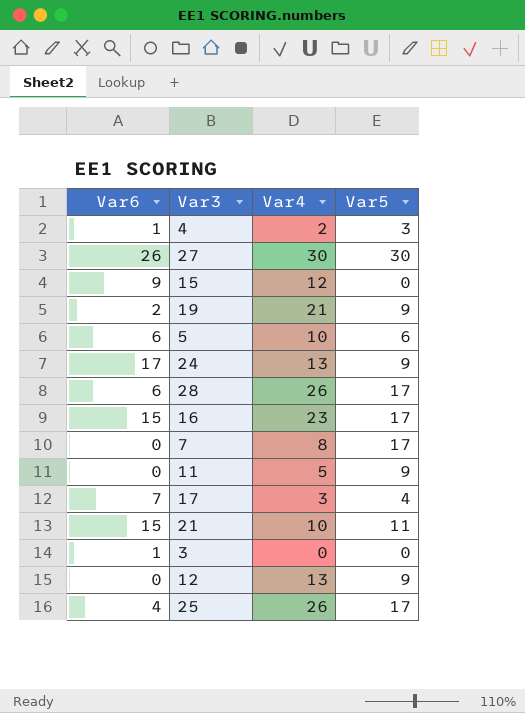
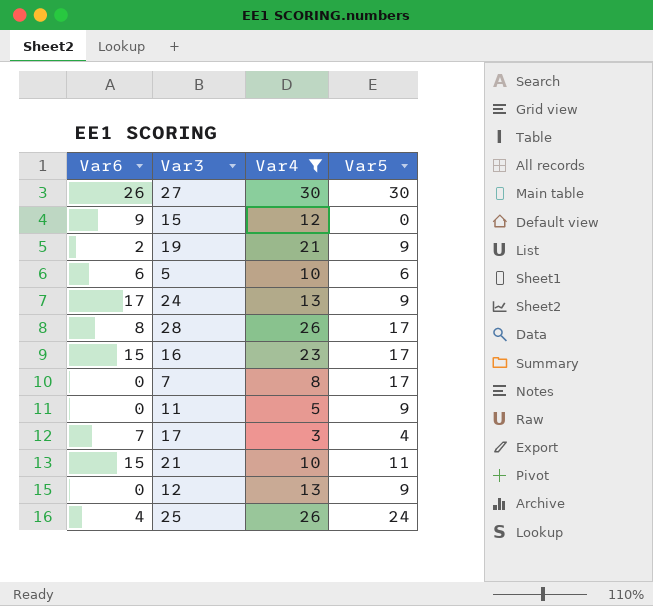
filter: none -> Var4 >= 3
28 | Var6: 6 -> 8
25 | Var5: 17 -> 24

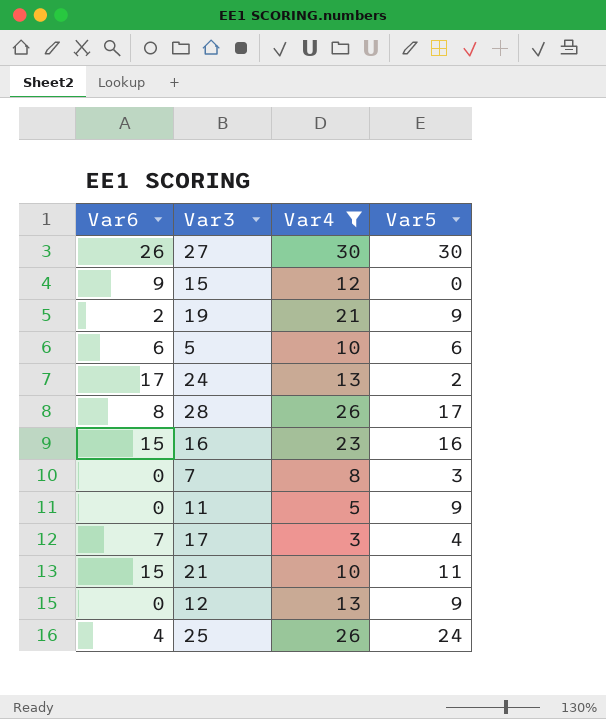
24 | Var5: 9 -> 2
16 | Var5: 17 -> 16
7 | Var5: 17 -> 3

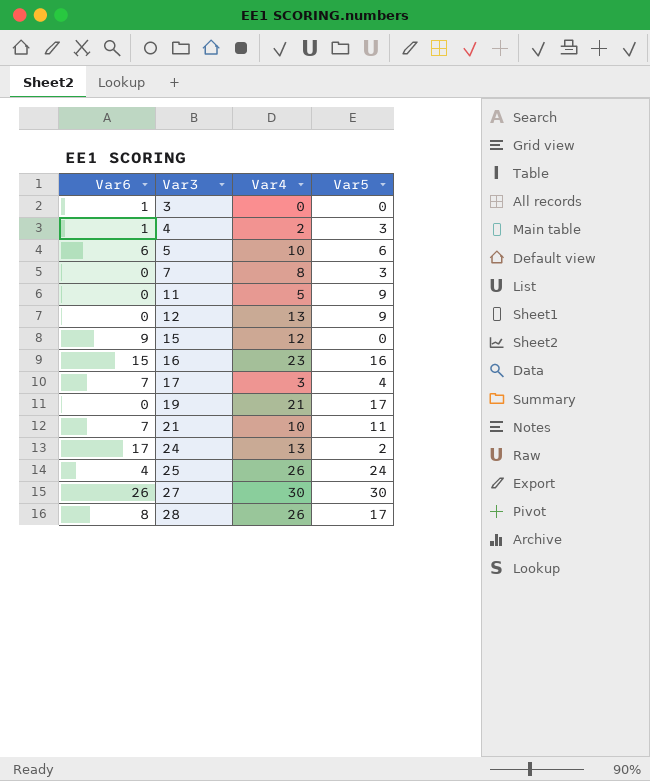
filter: Var4 >= 3 -> none
row order: none -> Var3 ascending
19 | Var6: 2 -> 0
19 | Var5: 9 -> 17
21 | Var6: 15 -> 7

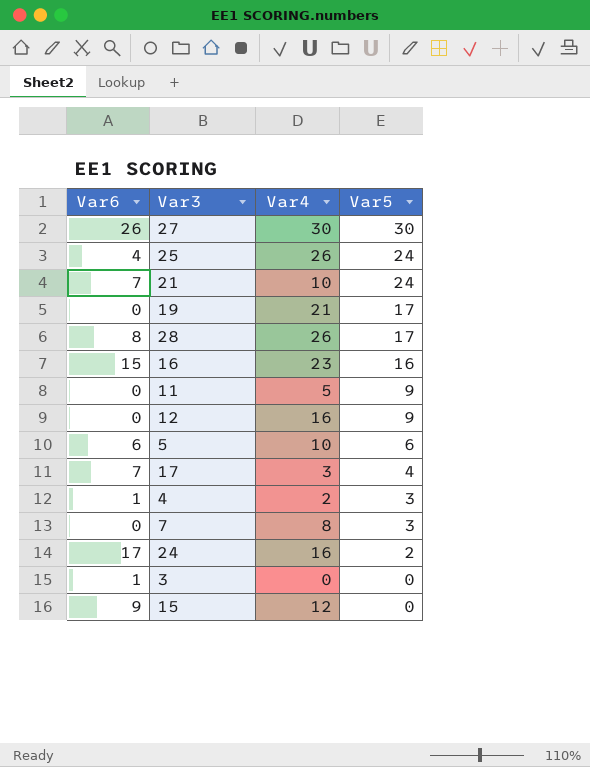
row order: Var3 ascending -> Var5 descending
21 | Var5: 11 -> 24
12 | Var4: 13 -> 16
24 | Var4: 13 -> 16

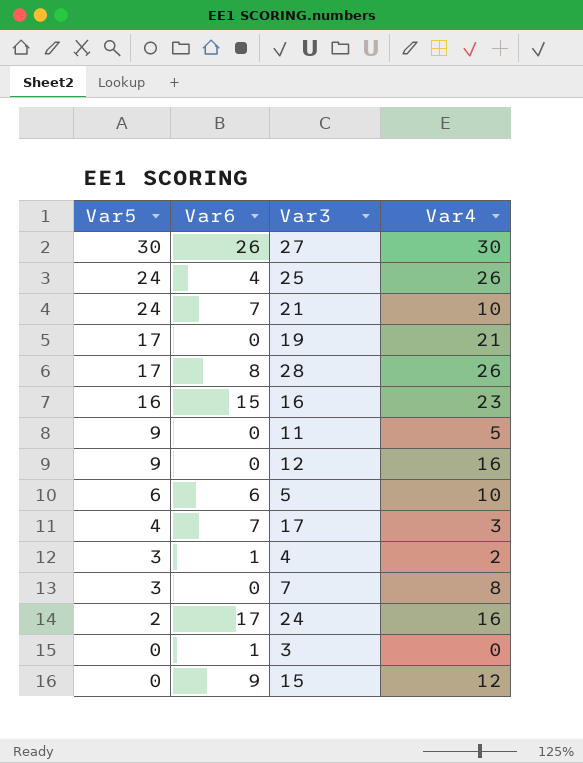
column Var5 | position: 4 -> 1

